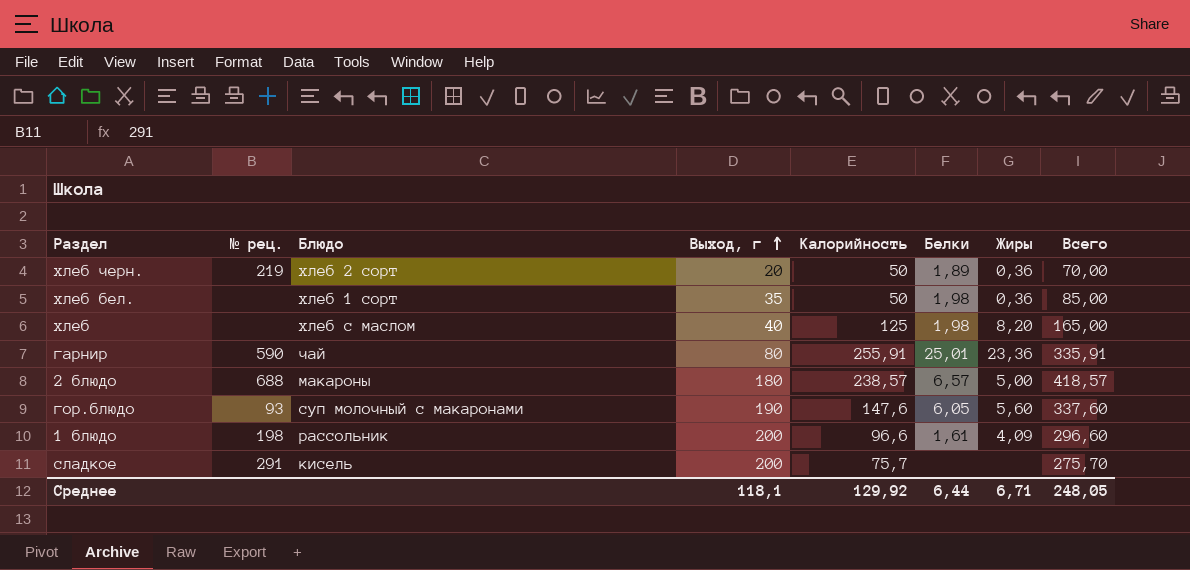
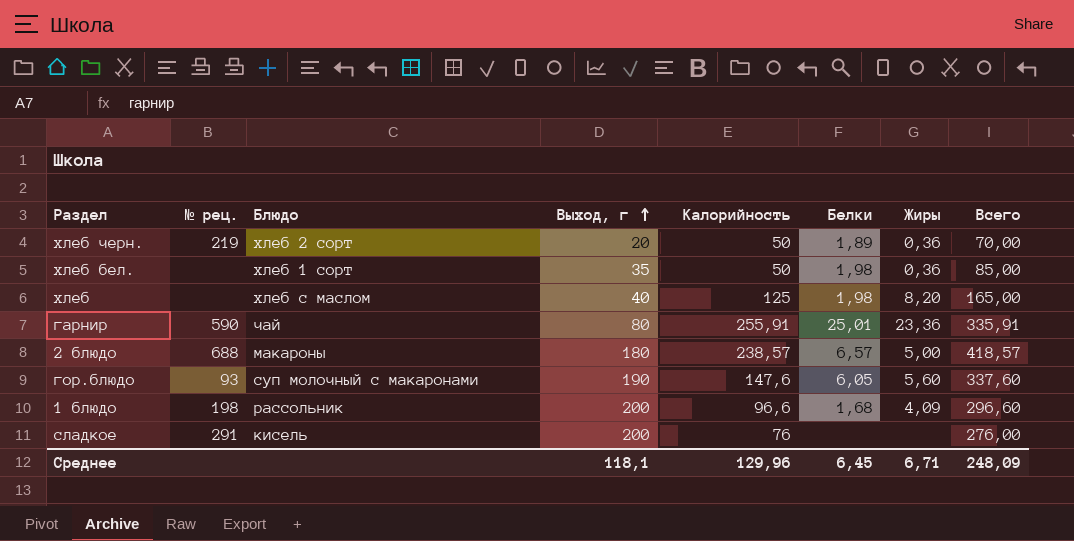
1 блюдо | Белки: 1,61 -> 1,68
сладкое | Калорийность: 75,7 -> 76
сладкое | Всего: 275,70 -> 276,00
Среднее | Калорийность: 129,92 -> 129,96
Среднее | Белки: 6,44 -> 6,45
Среднее | Всего: 248,05 -> 248,09

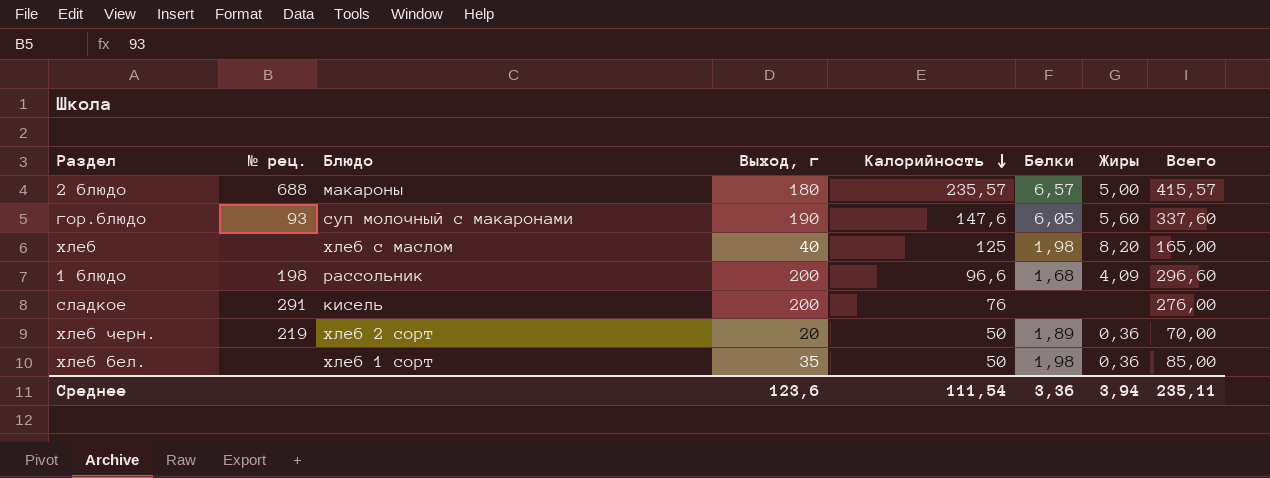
row order: Выход, г ascending -> Калорийность descending
row гарнир: 590 | чай | 80 | 255,91 | 25,01 | 23,36 | 335,91 -> none
2 блюдо | Калорийность: 238,57 -> 235,57
2 блюдо | Всего: 418,57 -> 415,57
Среднее | Выход, г: 118,1 -> 123,6
Среднее | Калорийность: 129,96 -> 111,54
Среднее | Белки: 6,45 -> 3,36
Среднее | Жиры: 6,71 -> 3,94
Среднее | Всего: 248,09 -> 235,11

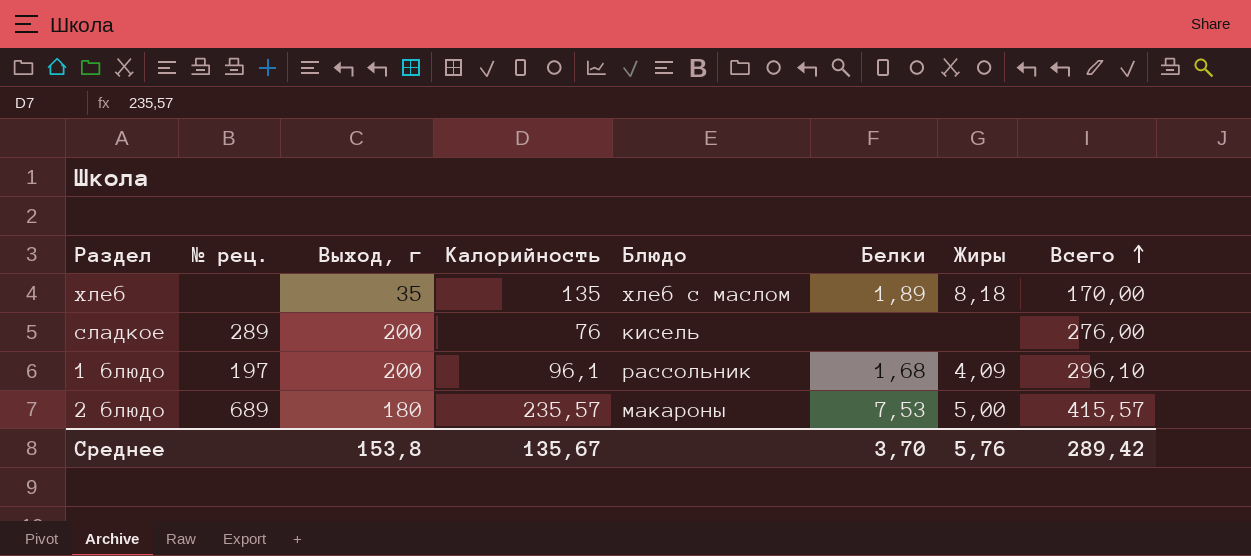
row order: Калорийность descending -> Всего ascending
column Блюдо | position: 3 -> 5
row гор.блюдо: 93 | суп молочный с макаронами | 190 | 147,6 | 6,05 | 5,60 | 337,60 -> none
row хлеб черн.: 219 | хлеб 2 сорт | 20 | 50 | 1,89 | 0,36 | 70,00 -> none
row хлеб бел.: none | хлеб 1 сорт | 35 | 50 | 1,98 | 0,36 | 85,00 -> none
хлеб | Выход, г: 40 -> 35
хлеб | Калорийность: 125 -> 135
хлеб | Белки: 1,98 -> 1,89
хлеб | Жиры: 8,20 -> 8,18
хлеб | Всего: 165,00 -> 170,00
сладкое | № рец.: 291 -> 289
1 блюдо | № рец.: 198 -> 197
1 блюдо | Калорийность: 96,6 -> 96,1
1 блюдо | Всего: 296,60 -> 296,10
2 блюдо | № рец.: 688 -> 689
2 блюдо | Белки: 6,57 -> 7,53
Среднее | Выход, г: 123,6 -> 153,8
Среднее | Калорийность: 111,54 -> 135,67
Среднее | Белки: 3,36 -> 3,70
Среднее | Жиры: 3,94 -> 5,76
Среднее | Всего: 235,11 -> 289,42

